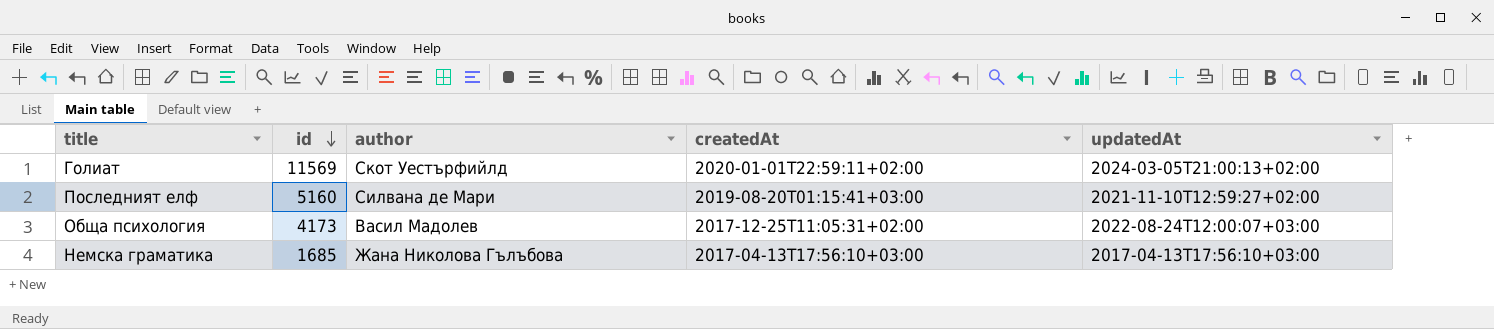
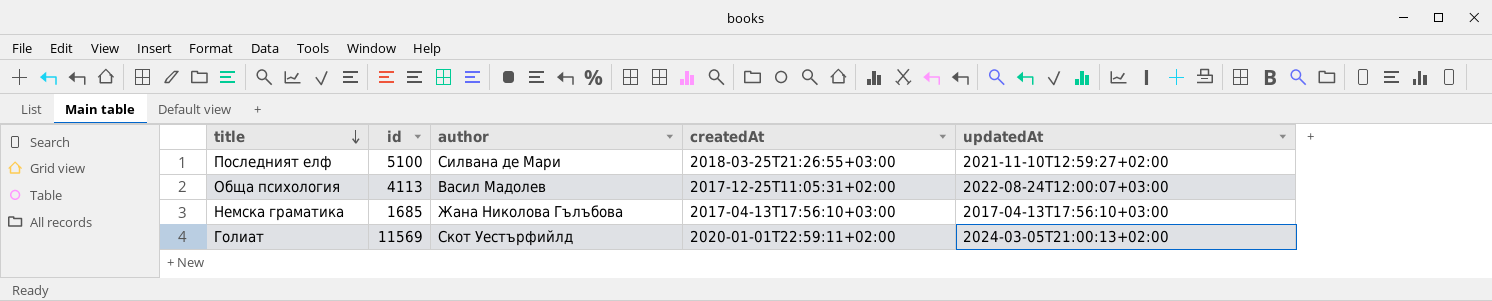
row order: id descending -> title descending
Последният елф | id: 5160 -> 5100
Последният елф | createdAt: 2019-08-20T01:15:41+03:00 -> 2018-03-25T21:26:55+03:00
Обща психология | id: 4173 -> 4113

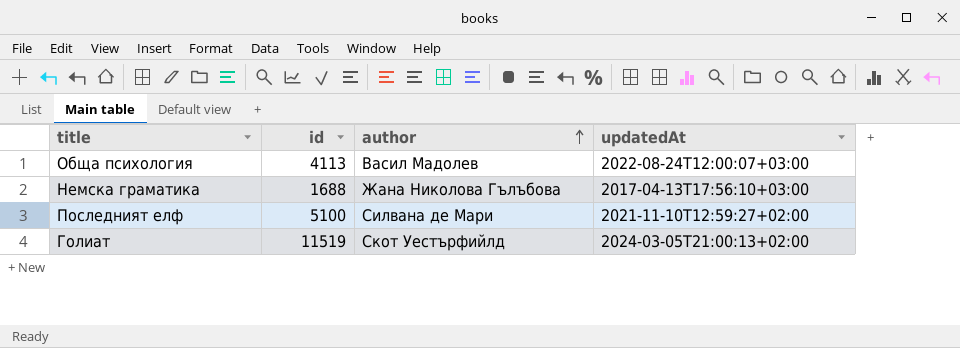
row order: title descending -> author ascending
column createdAt | position: 4 -> none
Немска граматика | id: 1685 -> 1688
Голиат | id: 11569 -> 11519

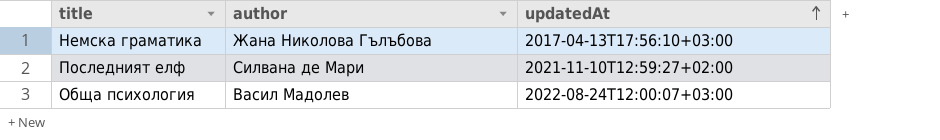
row order: author ascending -> updatedAt ascending
column id | position: 2 -> none
row Голиат: 11519 | Скот Уестърфийлд | 2024-03-05T21:00:13+02:00 -> none

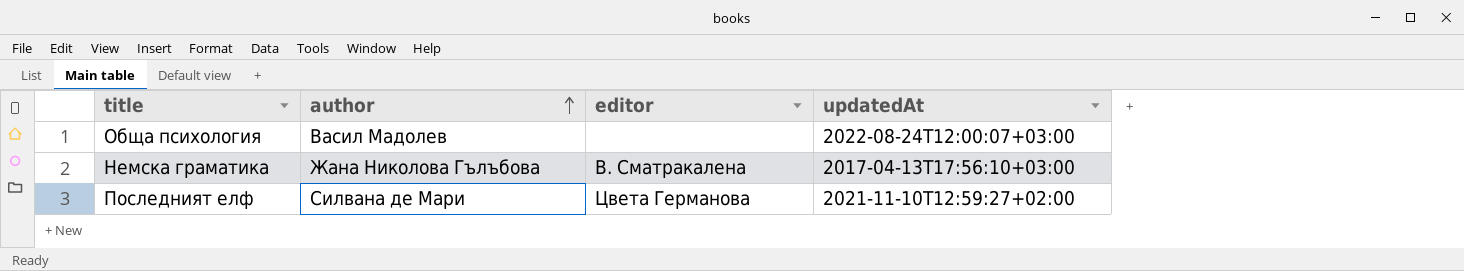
row order: updatedAt ascending -> author ascending
column editor | position: none -> 3

